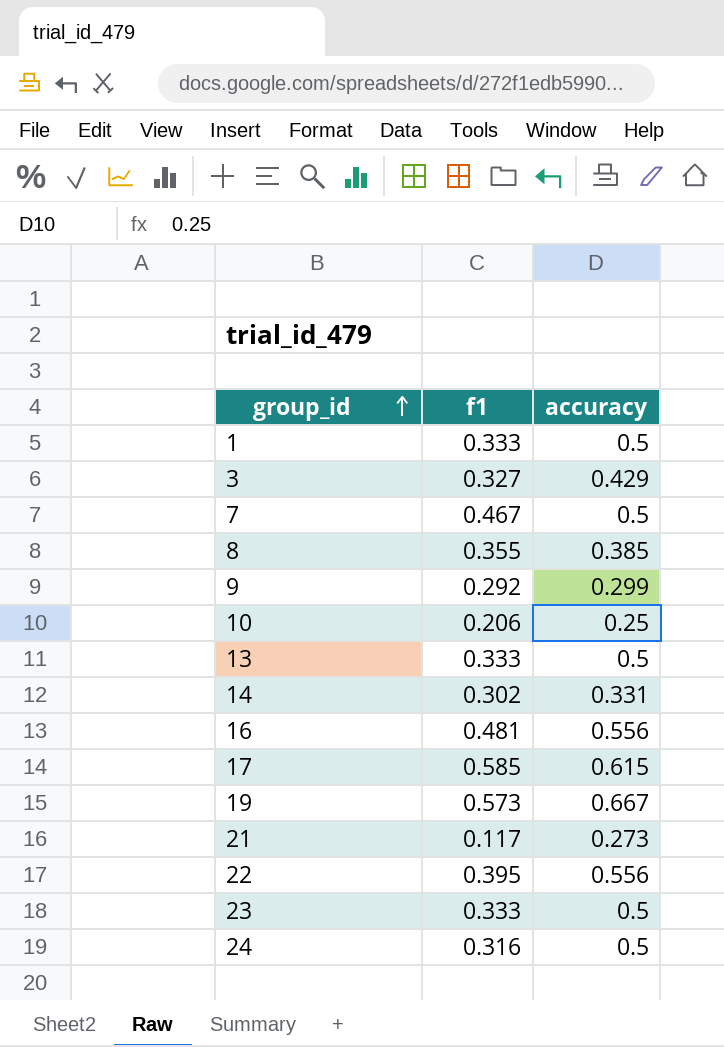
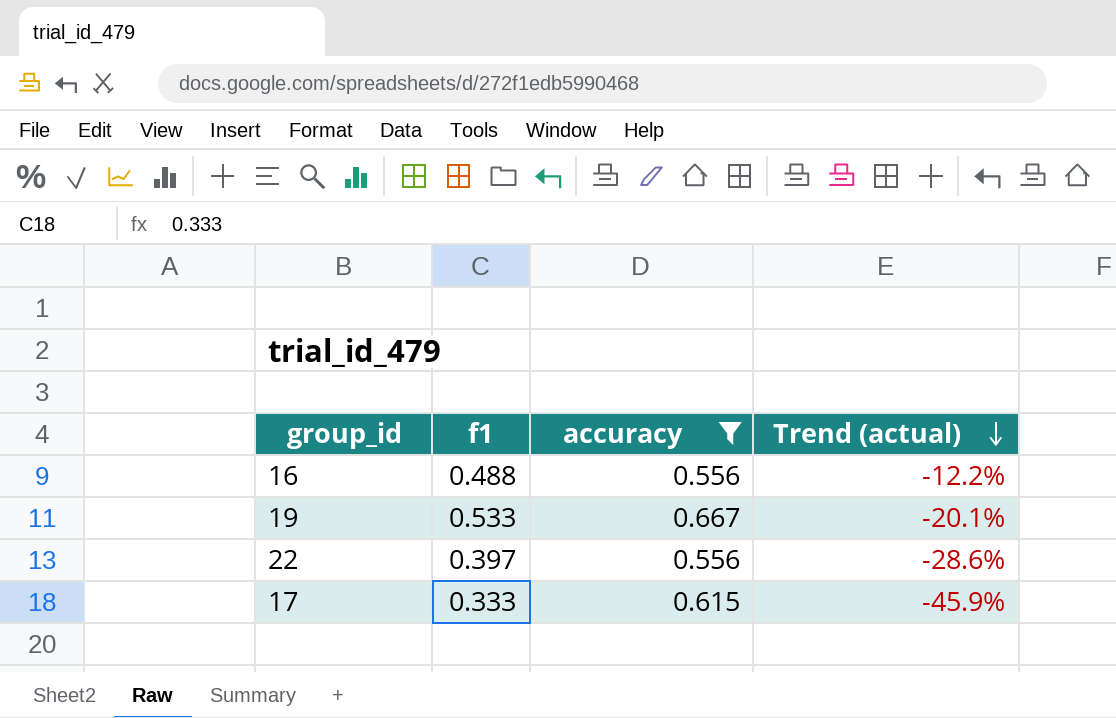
filter: none -> accuracy >= 0.556
row order: group_id ascending -> Trend (actual) descending
column Trend (actual) | formula: none -> ([f1] - [accuracy]) / [accuracy]
16 | f1: 0.481 -> 0.488
19 | f1: 0.573 -> 0.533
22 | f1: 0.395 -> 0.397
17 | f1: 0.585 -> 0.333

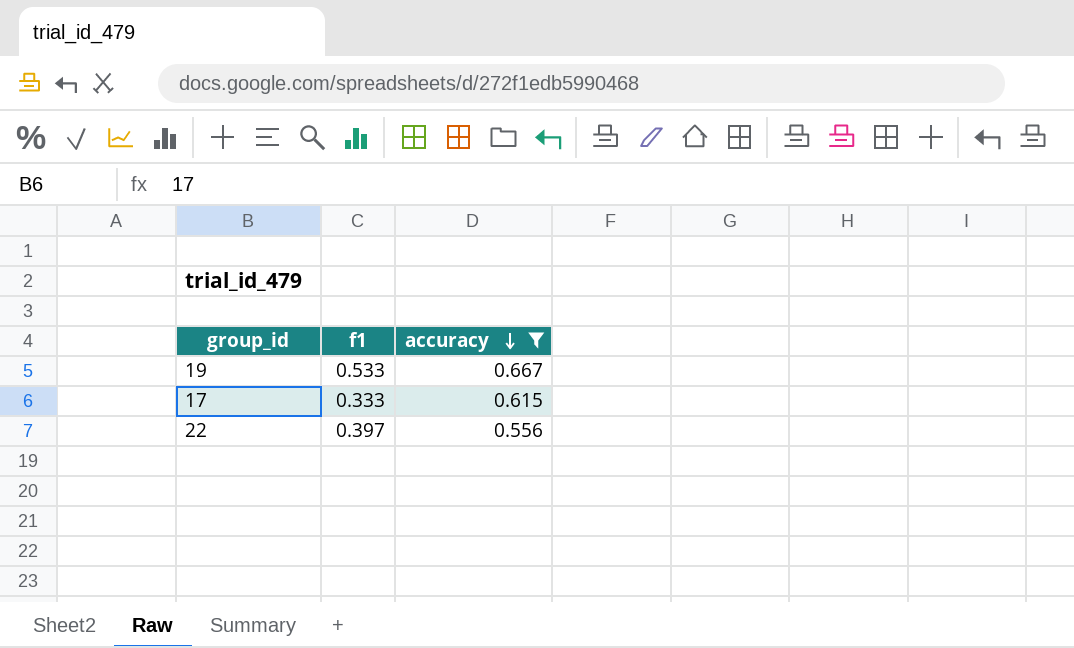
row order: Trend (actual) descending -> accuracy descending
column Trend (actual) | formula: ([f1] - [accuracy]) / [accuracy] -> none
row 16: 0.488 | 0.556 | -12.2% -> none

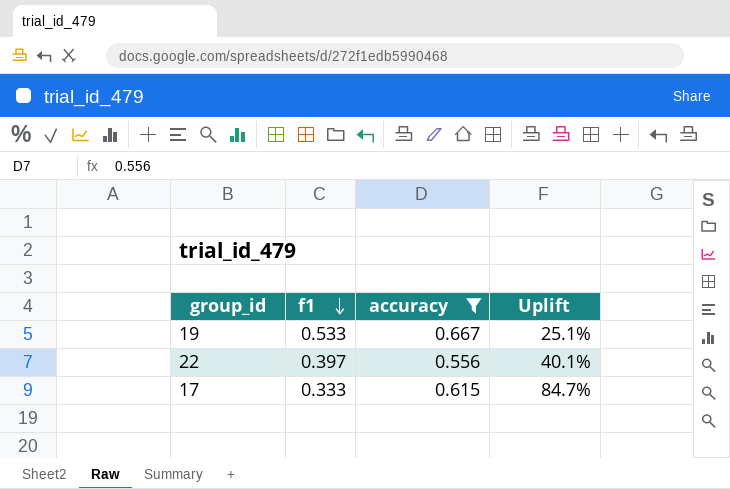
row order: accuracy descending -> f1 descending
column Uplift | formula: none -> ([accuracy] - [f1]) / [f1]

